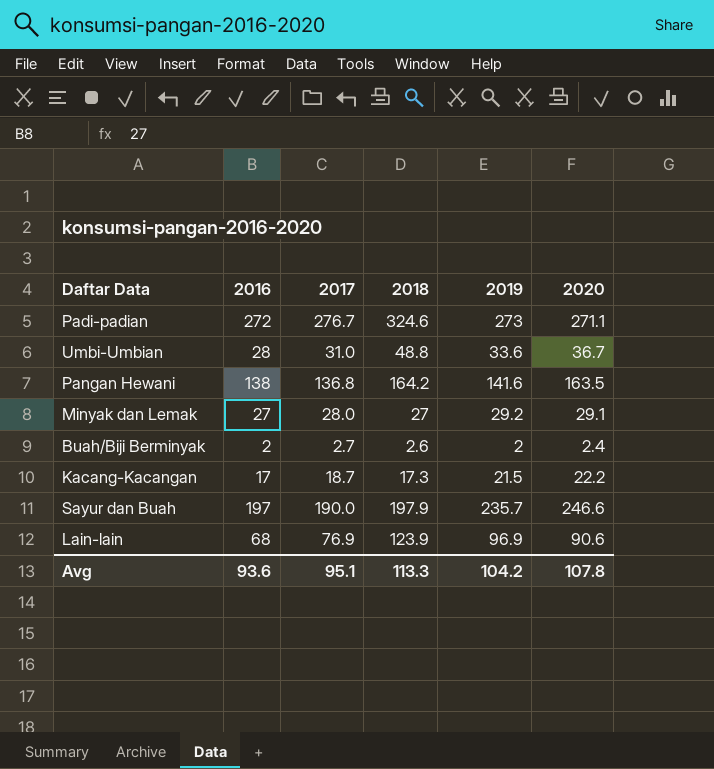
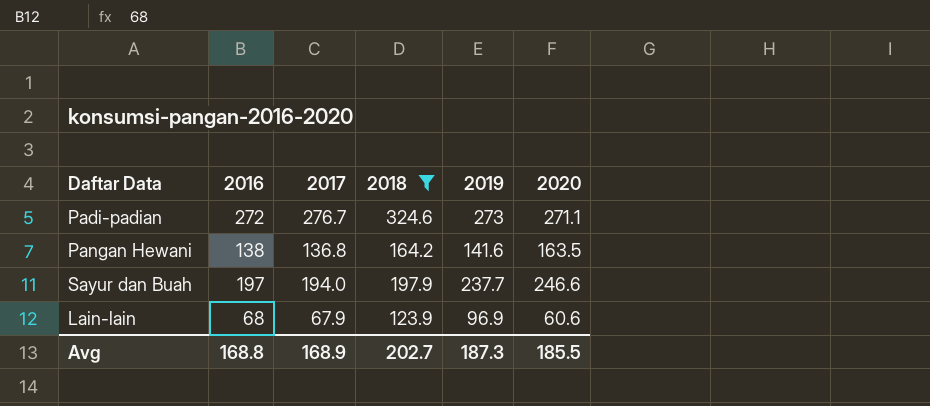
filter: none -> 2018 >= 123.9
Sayur dan Buah | 2017: 190.0 -> 194.0
Sayur dan Buah | 2019: 235.7 -> 237.7
Lain-lain | 2017: 76.9 -> 67.9
Lain-lain | 2020: 90.6 -> 60.6
Avg | 2016: 93.6 -> 168.8
Avg | 2017: 95.1 -> 168.9
Avg | 2018: 113.3 -> 202.7
Avg | 2019: 104.2 -> 187.3
Avg | 2020: 107.8 -> 185.5

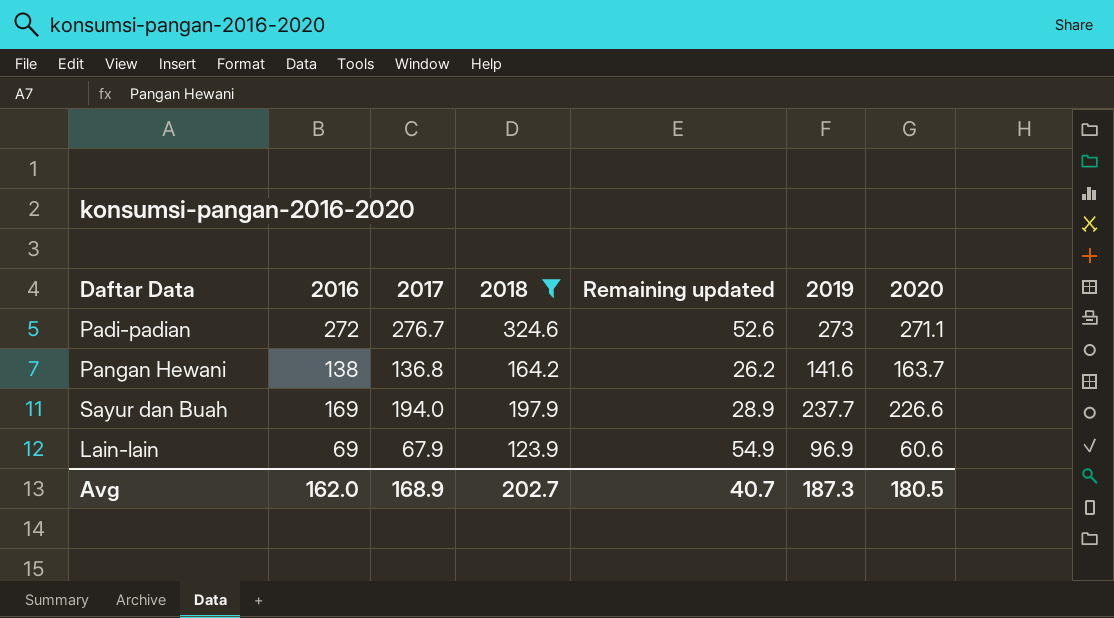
column Remaining updated | formula: none -> [2018] - [2016]
Pangan Hewani | 2020: 163.5 -> 163.7
Sayur dan Buah | 2016: 197 -> 169
Sayur dan Buah | 2020: 246.6 -> 226.6
Lain-lain | 2016: 68 -> 69
Avg | 2016: 168.8 -> 162.0
Avg | 2020: 185.5 -> 180.5

